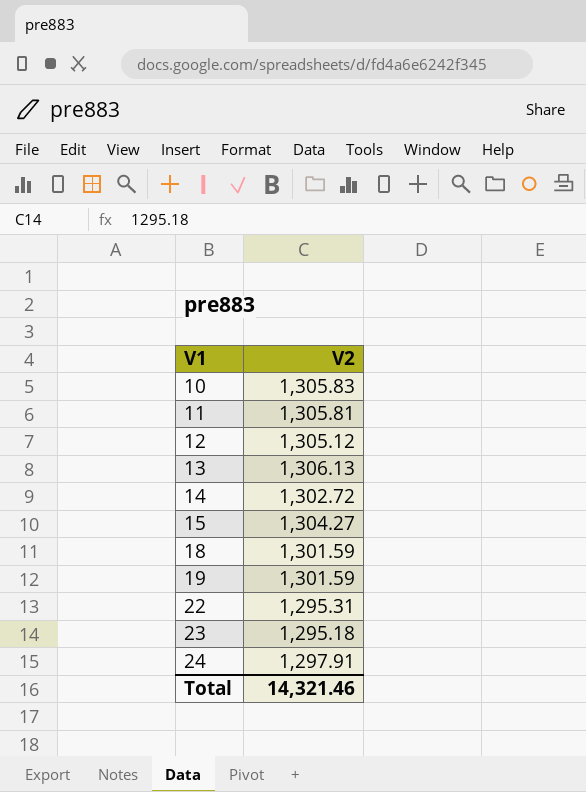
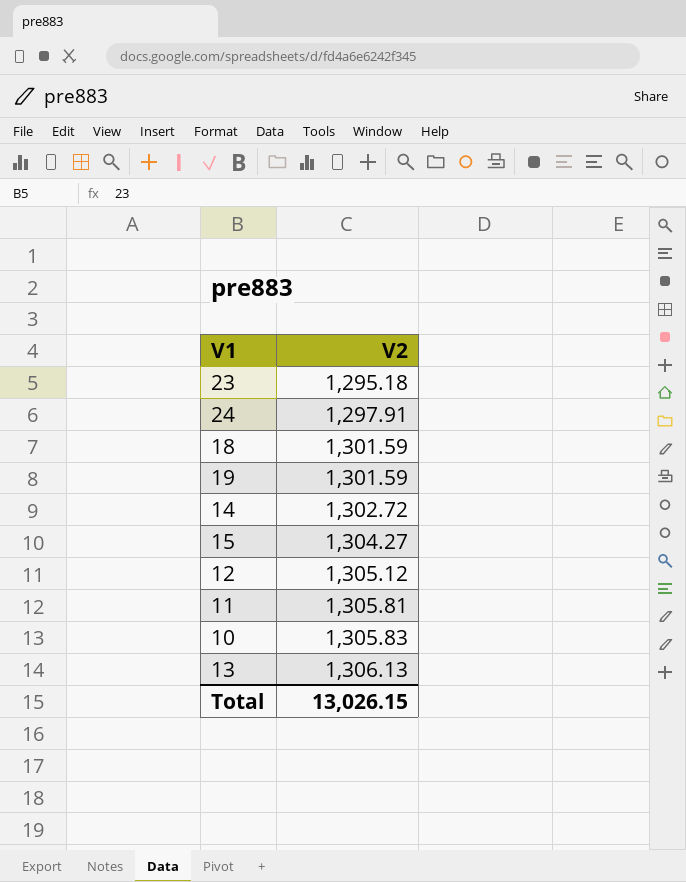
row order: V1 ascending -> V2 ascending
row 22: 1,295.31 -> none
Total | V2: 14,321.46 -> 13,026.15

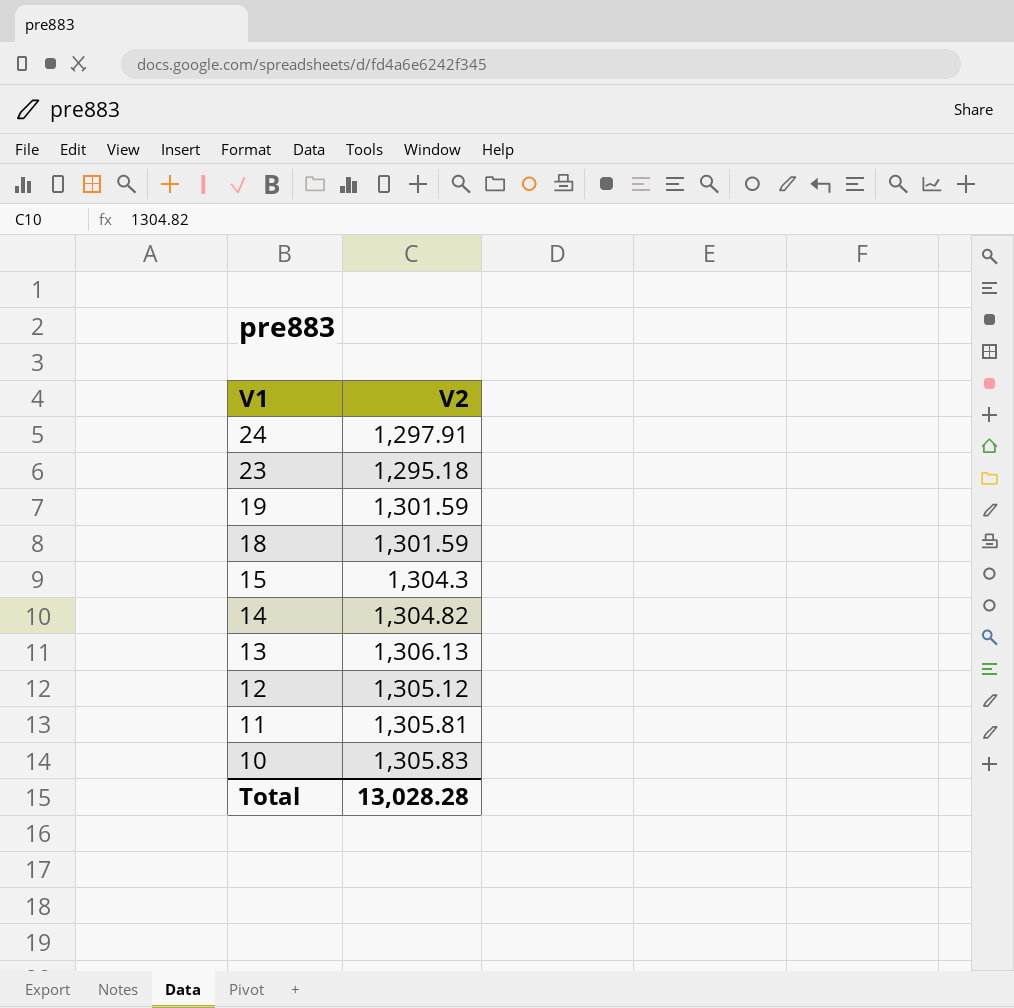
row order: V2 ascending -> V1 descending
15 | V2: 1,304.27 -> 1,304.3
14 | V2: 1,302.72 -> 1,304.82
Total | V2: 13,026.15 -> 13,028.28

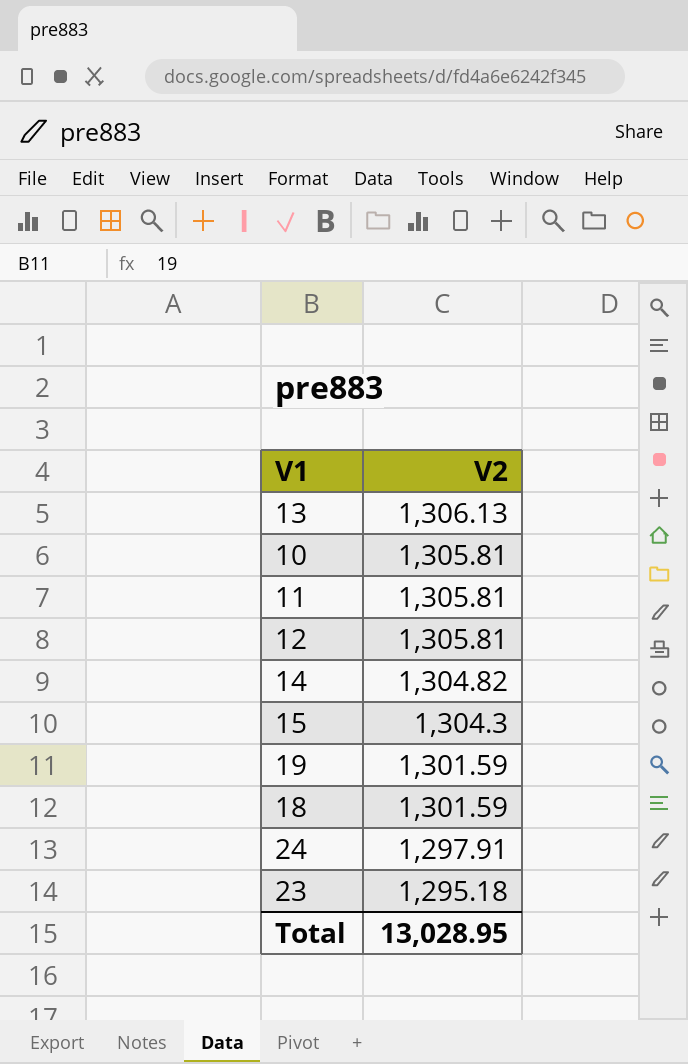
row order: V1 descending -> V2 descending
10 | V2: 1,305.83 -> 1,305.81
12 | V2: 1,305.12 -> 1,305.81
Total | V2: 13,028.28 -> 13,028.95

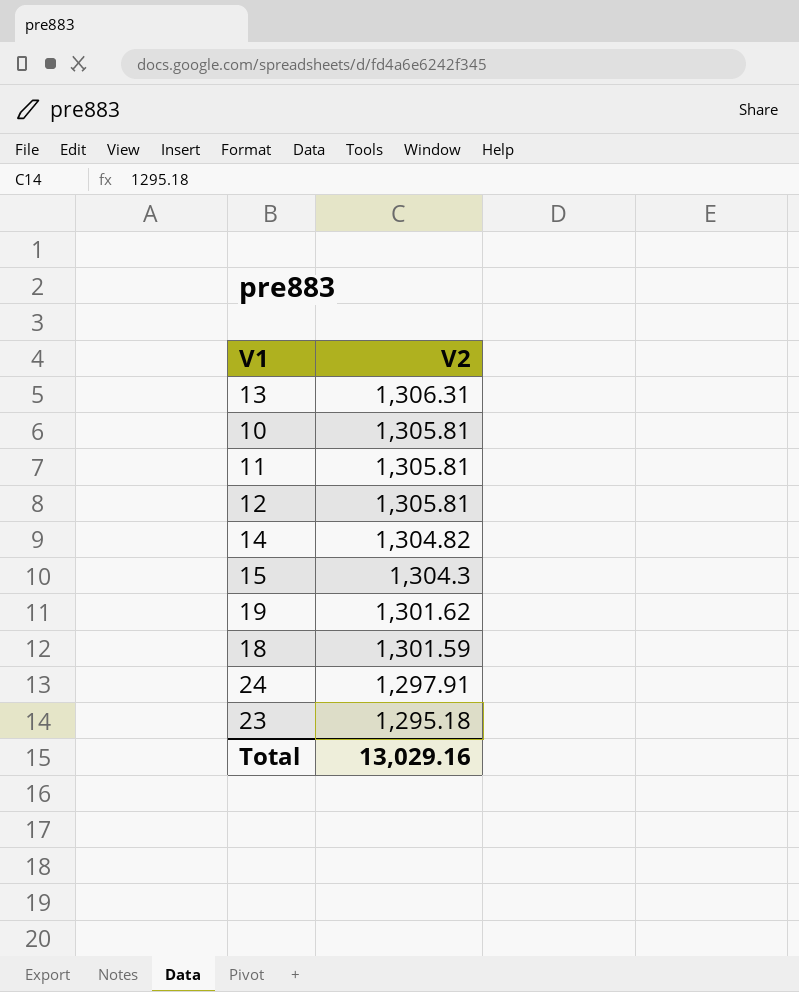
13 | V2: 1,306.13 -> 1,306.31
19 | V2: 1,301.59 -> 1,301.62
Total | V2: 13,028.95 -> 13,029.16

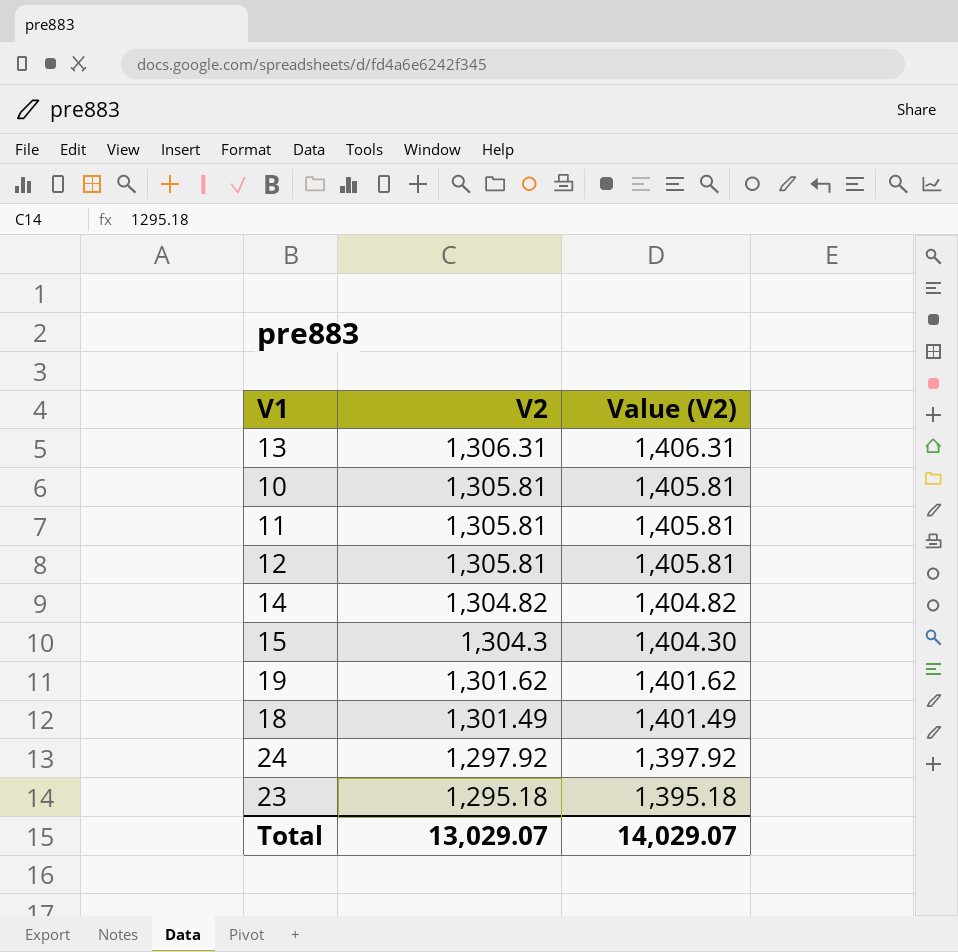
column Value (V2) | formula: none -> [V2] + 100
18 | V2: 1,301.59 -> 1,301.49
24 | V2: 1,297.91 -> 1,297.92
Total | V2: 13,029.16 -> 13,029.07

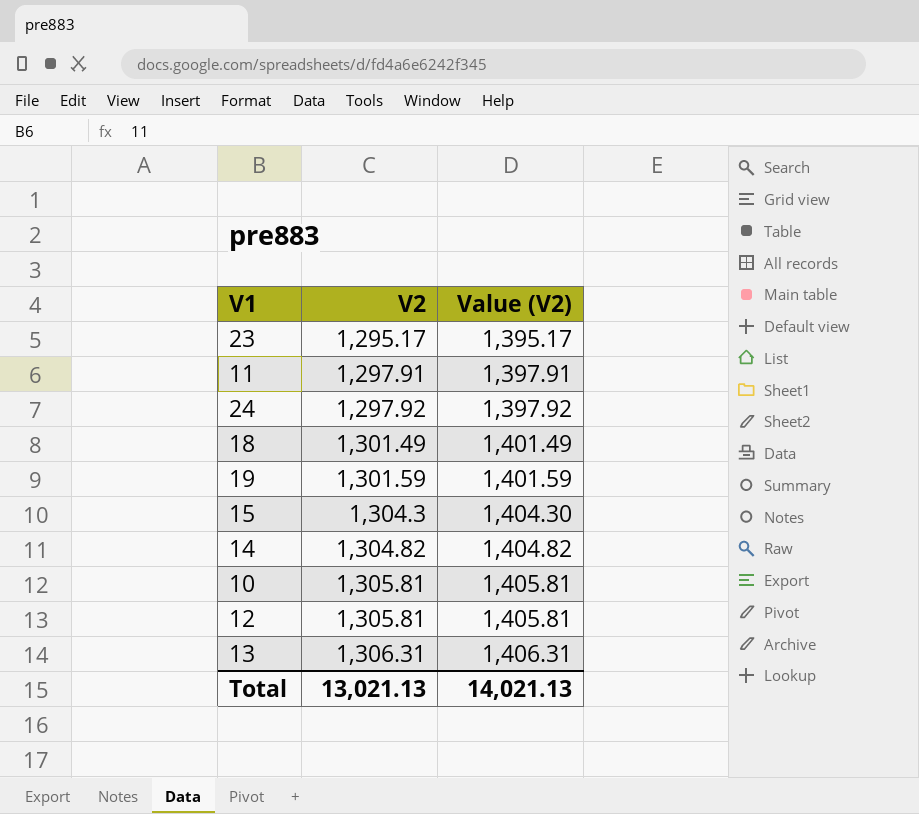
row order: V2 descending -> V2 ascending
23 | V2: 1,295.18 -> 1,295.17
23 | Value (V2): 1,395.18 -> 1,395.17
11 | V2: 1,305.81 -> 1,297.91
11 | Value (V2): 1,405.81 -> 1,397.91
19 | V2: 1,301.62 -> 1,301.59
19 | Value (V2): 1,401.62 -> 1,401.59
Total | V2: 13,029.07 -> 13,021.13
Total | Value (V2): 14,029.07 -> 14,021.13

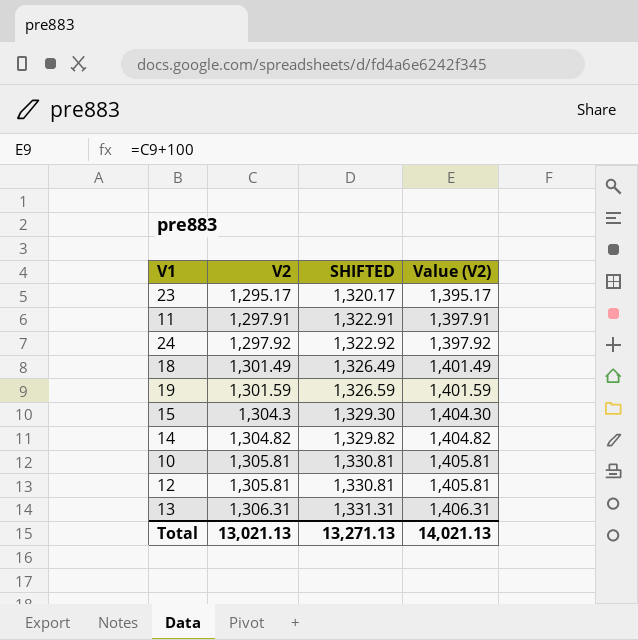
column SHIFTED | formula: none -> [V2] + 25

